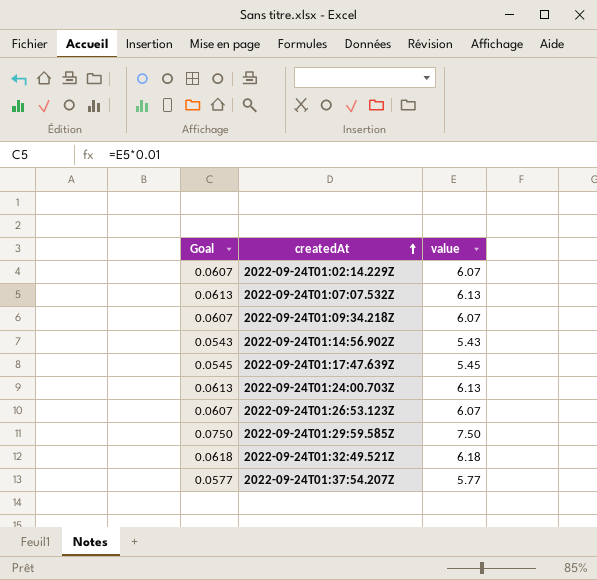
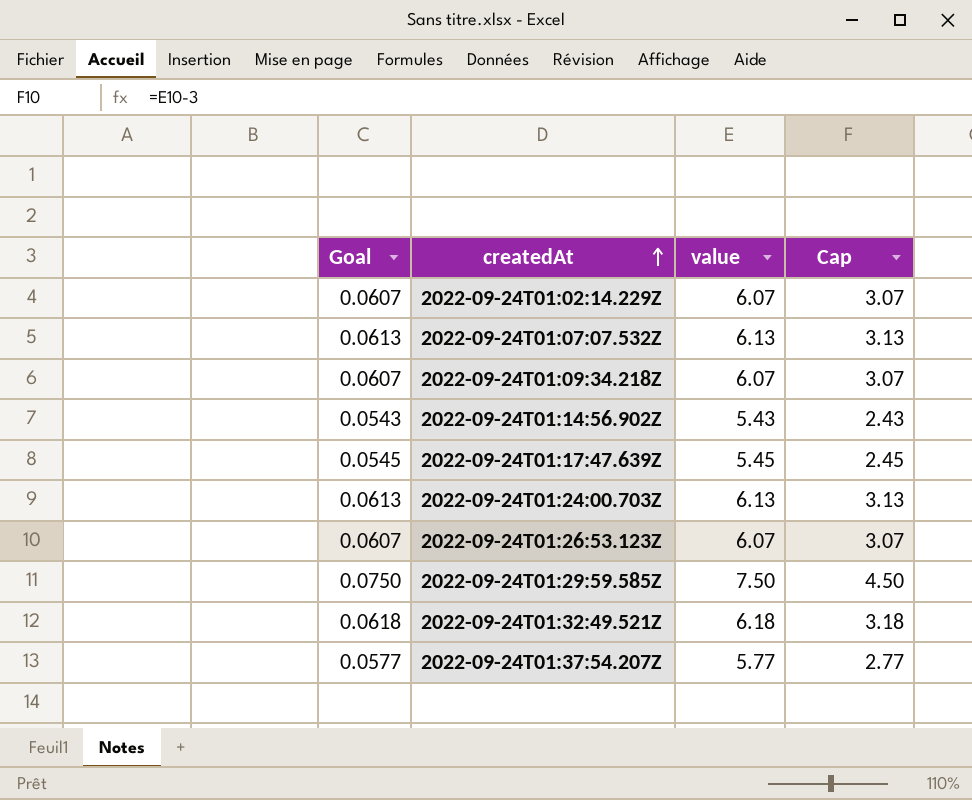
column Cap | formula: none -> [value] - 3

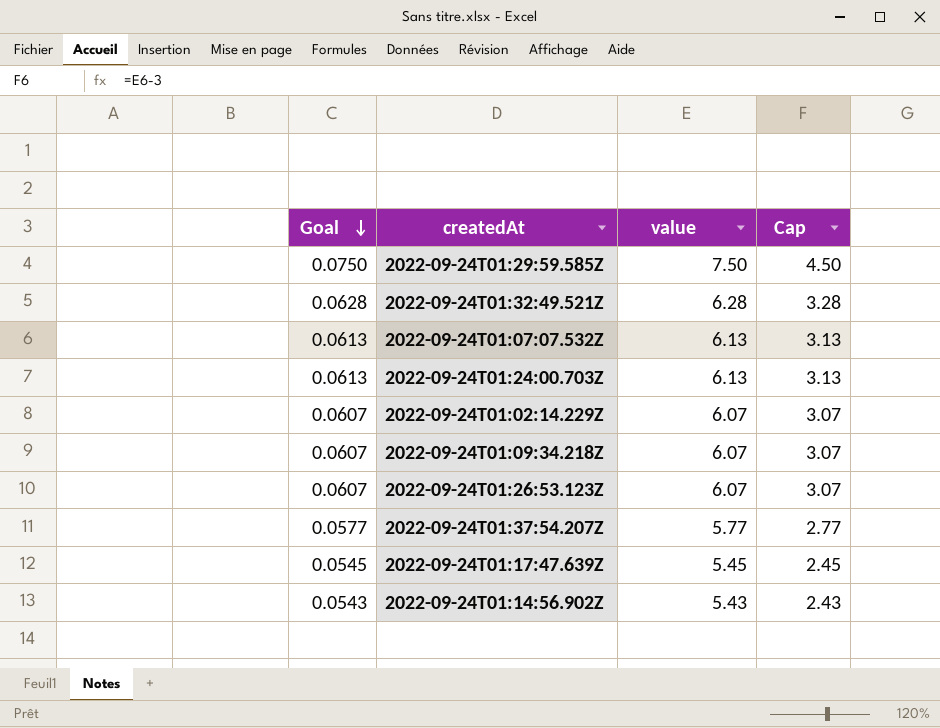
row order: createdAt ascending -> Goal descending
2022-09-24T01:32:49.521Z | Goal: 0.0618 -> 0.0628
2022-09-24T01:32:49.521Z | value: 6.18 -> 6.28
2022-09-24T01:32:49.521Z | Cap: 3.18 -> 3.28

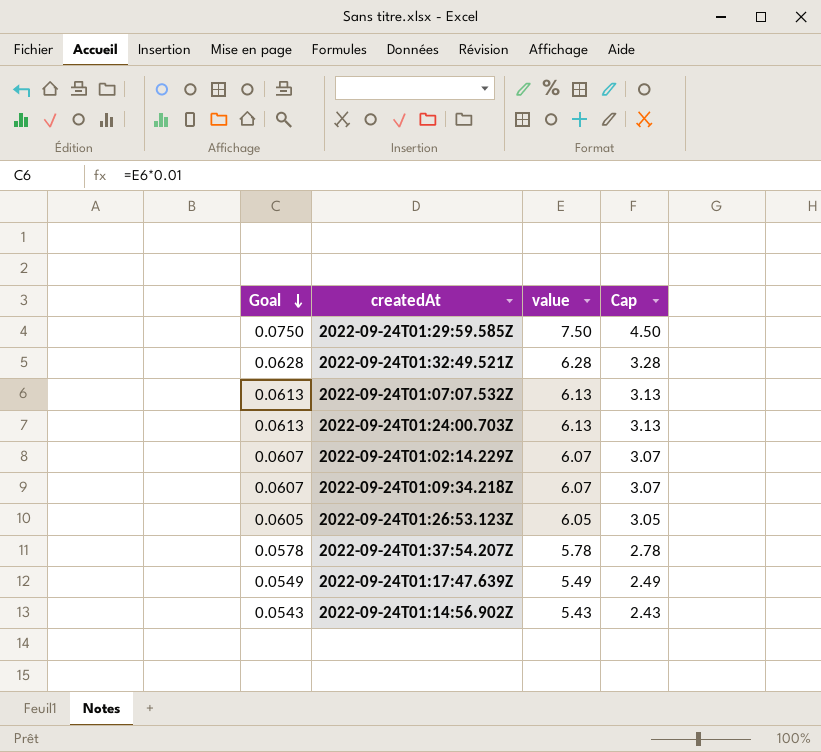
2022-09-24T01:26:53.123Z | Goal: 0.0607 -> 0.0605
2022-09-24T01:26:53.123Z | value: 6.07 -> 6.05
2022-09-24T01:26:53.123Z | Cap: 3.07 -> 3.05
2022-09-24T01:37:54.207Z | Goal: 0.0577 -> 0.0578
2022-09-24T01:37:54.207Z | value: 5.77 -> 5.78
2022-09-24T01:37:54.207Z | Cap: 2.77 -> 2.78
2022-09-24T01:17:47.639Z | Goal: 0.0545 -> 0.0549
2022-09-24T01:17:47.639Z | value: 5.45 -> 5.49
2022-09-24T01:17:47.639Z | Cap: 2.45 -> 2.49

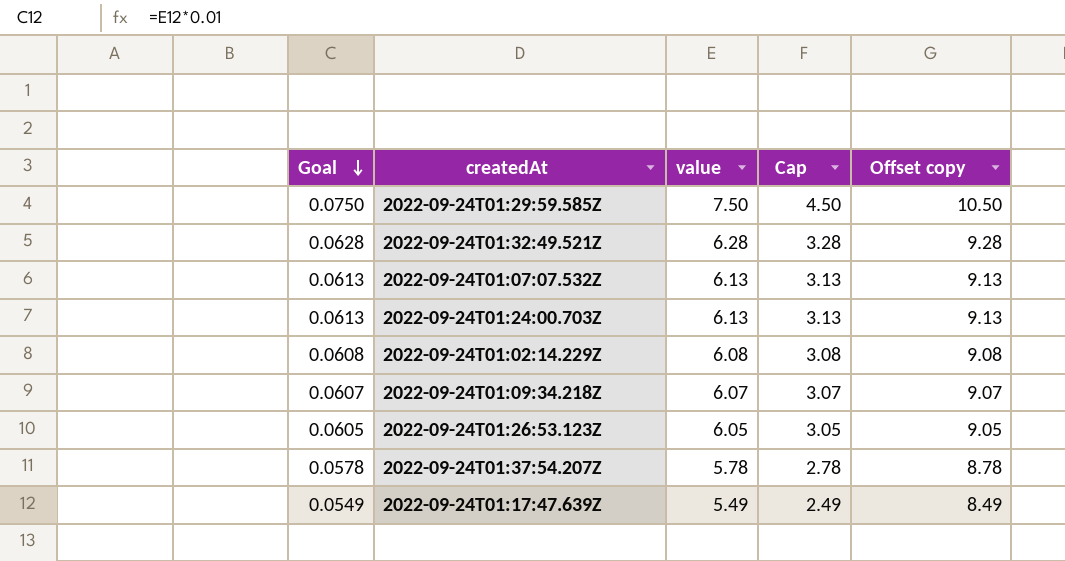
column Offset copy | formula: none -> [value] + 3
row 2022-09-24T01:14:56.902Z: 0.0543 | 5.43 | 2.43 -> none
2022-09-24T01:02:14.229Z | Goal: 0.0607 -> 0.0608
2022-09-24T01:02:14.229Z | value: 6.07 -> 6.08
2022-09-24T01:02:14.229Z | Cap: 3.07 -> 3.08

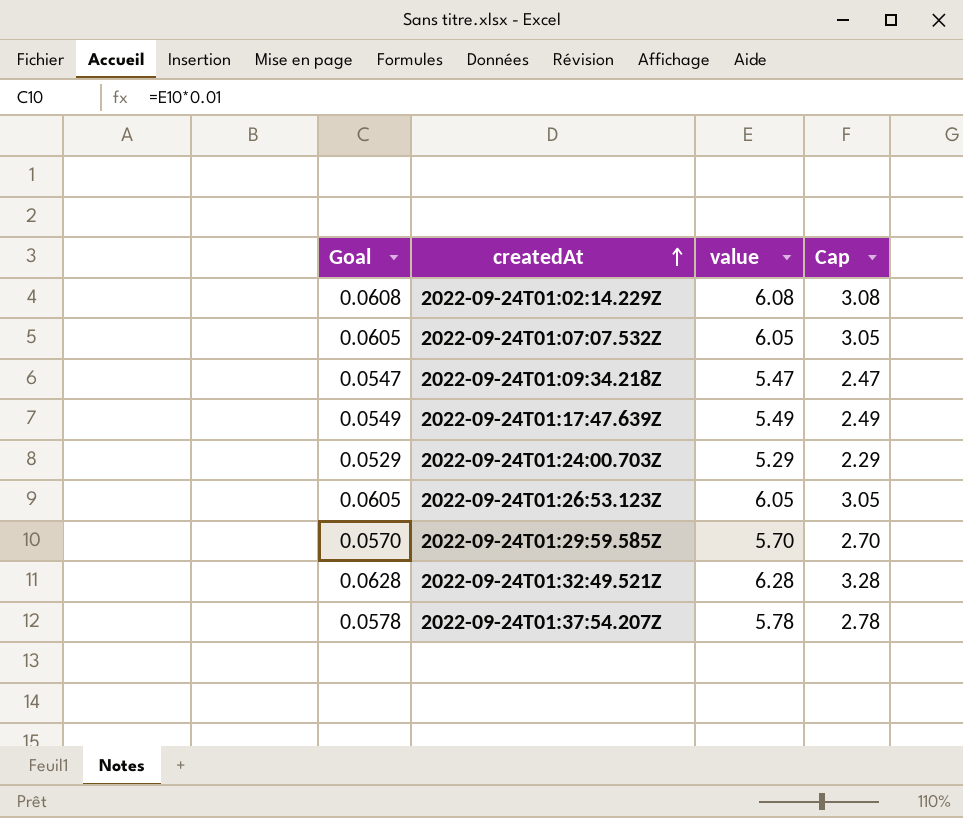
row order: Goal descending -> createdAt ascending
column Offset copy | formula: [value] + 3 -> none
2022-09-24T01:07:07.532Z | Goal: 0.0613 -> 0.0605
2022-09-24T01:07:07.532Z | value: 6.13 -> 6.05
2022-09-24T01:07:07.532Z | Cap: 3.13 -> 3.05
2022-09-24T01:09:34.218Z | Goal: 0.0607 -> 0.0547
2022-09-24T01:09:34.218Z | value: 6.07 -> 5.47
2022-09-24T01:09:34.218Z | Cap: 3.07 -> 2.47
2022-09-24T01:24:00.703Z | Goal: 0.0613 -> 0.0529
2022-09-24T01:24:00.703Z | value: 6.13 -> 5.29
2022-09-24T01:24:00.703Z | Cap: 3.13 -> 2.29
2022-09-24T01:29:59.585Z | Goal: 0.0750 -> 0.0570
2022-09-24T01:29:59.585Z | value: 7.50 -> 5.70
2022-09-24T01:29:59.585Z | Cap: 4.50 -> 2.70

